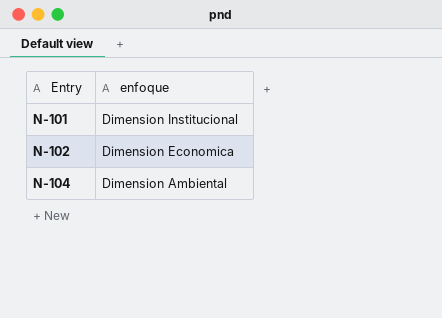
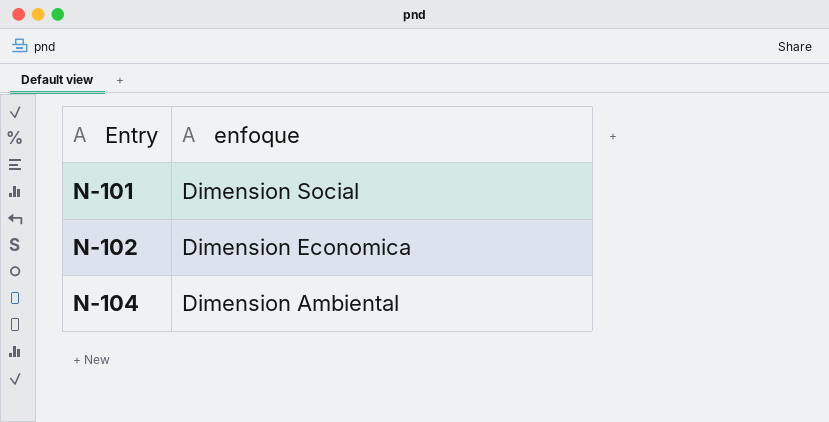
N-101 | enfoque: Dimension Institucional -> Dimension Social

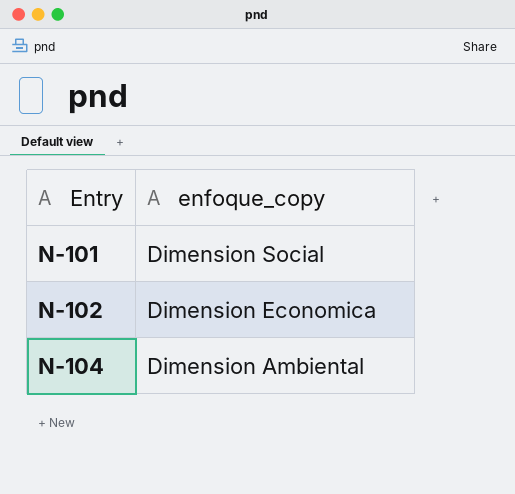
column name: enfoque -> enfoque_copy

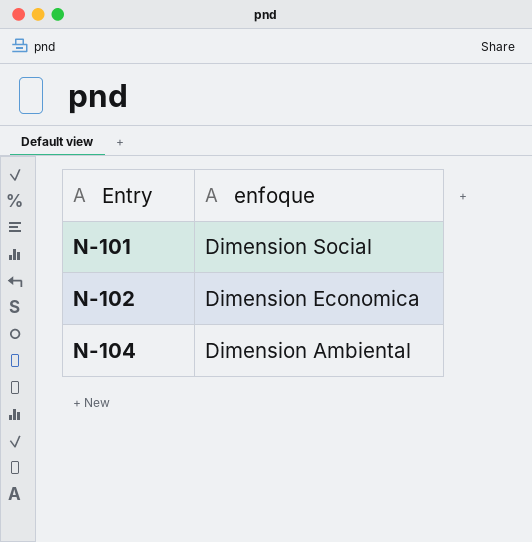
column name: enfoque_copy -> enfoque

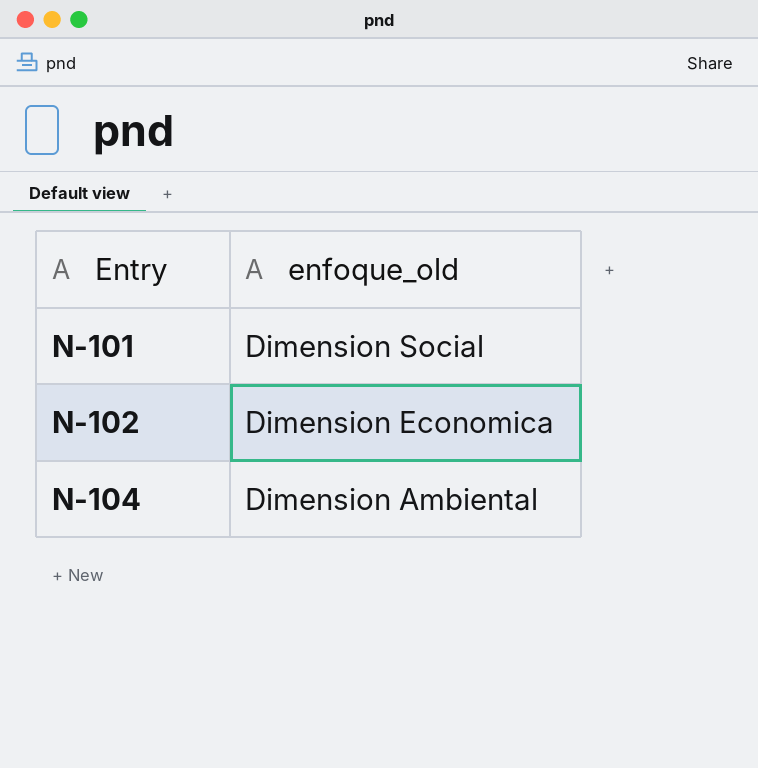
column name: enfoque -> enfoque_old

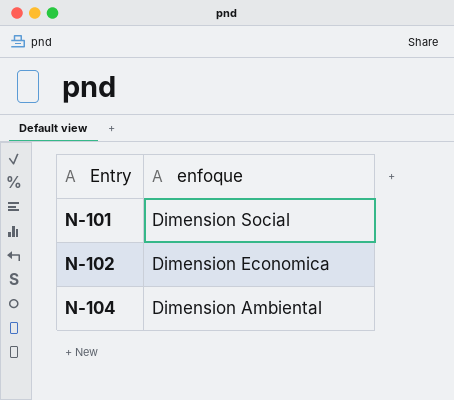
column name: enfoque_old -> enfoque

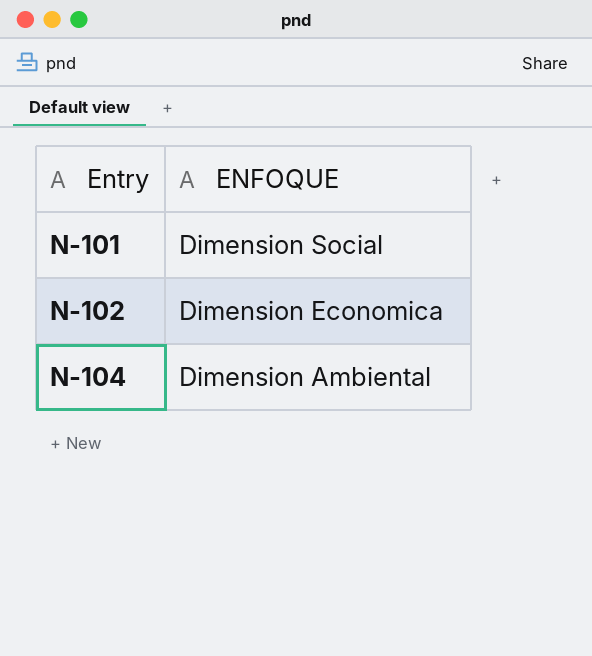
column name: enfoque -> ENFOQUE

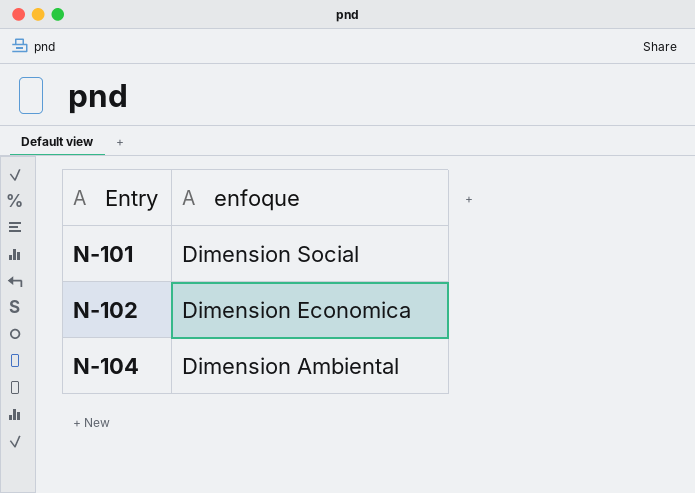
column name: ENFOQUE -> enfoque

